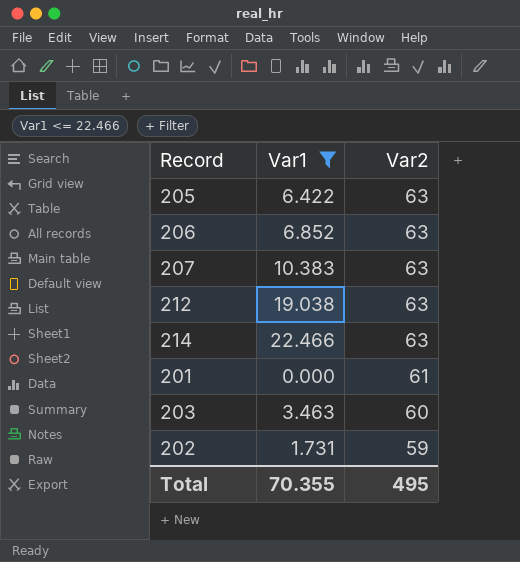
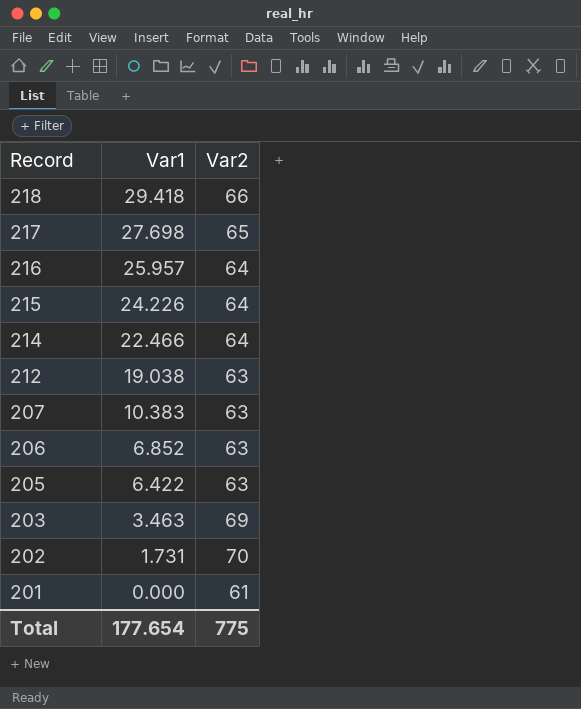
filter: Var1 <= 22.466 -> none
row order: Var2 descending -> Record descending
214 | Var2: 63 -> 64
203 | Var2: 60 -> 69
202 | Var2: 59 -> 70
Total | Var1: 70.355 -> 177.654
Total | Var2: 495 -> 775

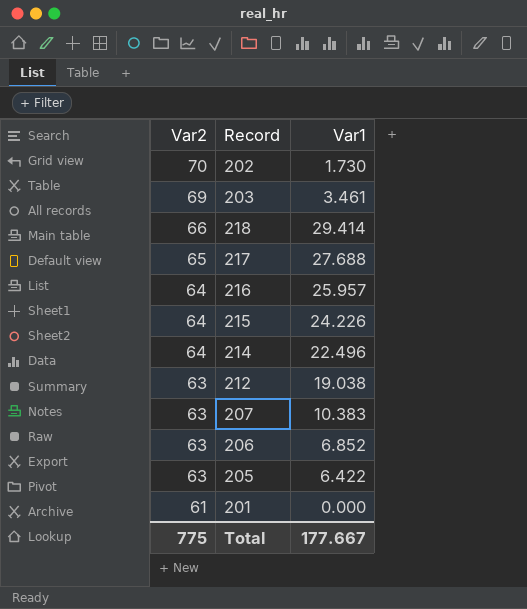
row order: Record descending -> Var2 descending
column Var2 | position: 3 -> 1
202 | Var1: 1.731 -> 1.730
203 | Var1: 3.463 -> 3.461
218 | Var1: 29.418 -> 29.414
217 | Var1: 27.698 -> 27.688
214 | Var1: 22.466 -> 22.496
Total | Var1: 177.654 -> 177.667

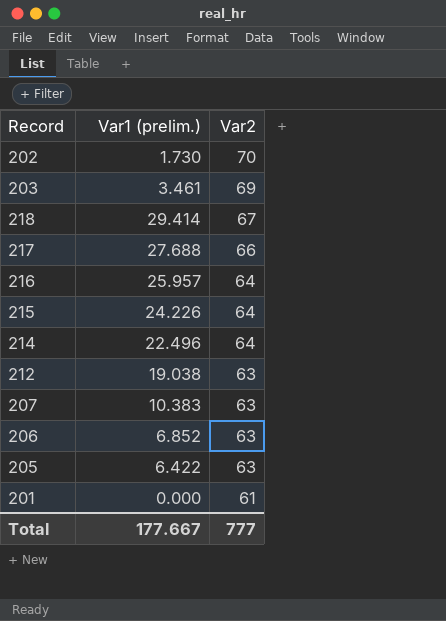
column name: Var1 -> Var1 (prelim.)
column Var2 | position: 1 -> 3
218 | Var2: 66 -> 67
217 | Var2: 65 -> 66
Total | Var2: 775 -> 777

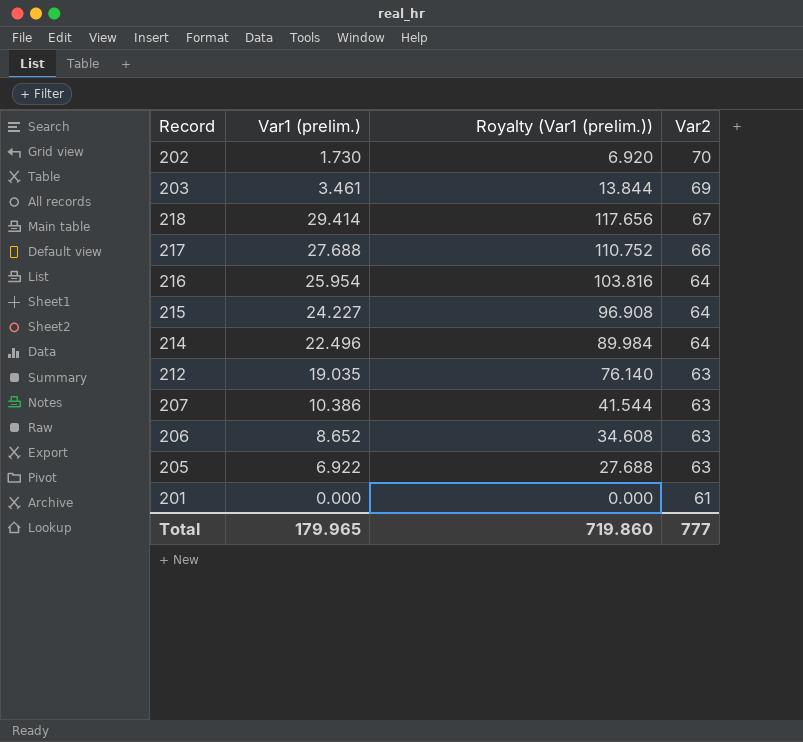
column Royalty (Var1 (prelim.)) | formula: none -> [Var1 (prelim.)] * 4
216 | Var1 (prelim.): 25.957 -> 25.954
215 | Var1 (prelim.): 24.226 -> 24.227
212 | Var1 (prelim.): 19.038 -> 19.035
207 | Var1 (prelim.): 10.383 -> 10.386
206 | Var1 (prelim.): 6.852 -> 8.652
205 | Var1 (prelim.): 6.422 -> 6.922
Total | Var1 (prelim.): 177.667 -> 179.965

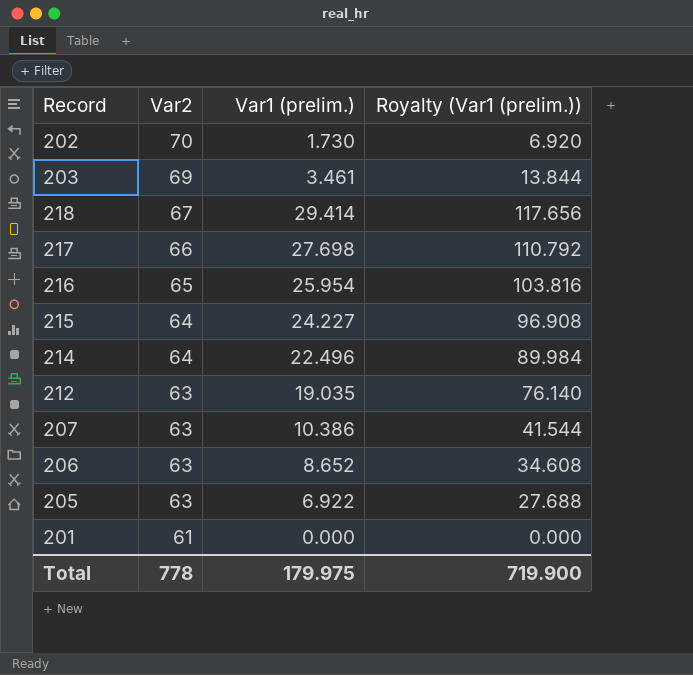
column Var2 | position: 4 -> 2
217 | Var1 (prelim.): 27.688 -> 27.698
217 | Royalty (Var1 (prelim.)): 110.752 -> 110.792
216 | Var2: 64 -> 65
Total | Var2: 777 -> 778
Total | Var1 (prelim.): 179.965 -> 179.975
Total | Royalty (Var1 (prelim.)): 719.860 -> 719.900

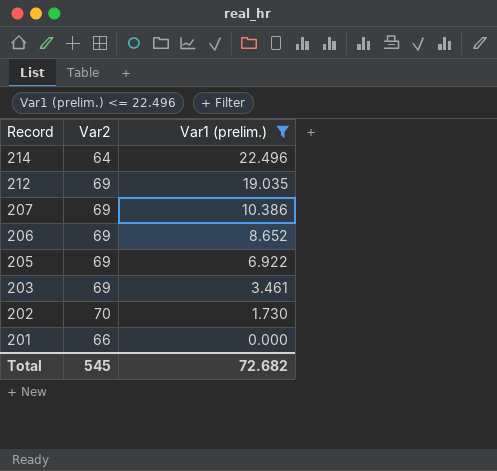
filter: none -> Var1 (prelim.) <= 22.496
row order: Var2 descending -> Record descending
column Royalty (Var1 (prelim.)) | formula: [Var1 (prelim.)] * 4 -> none
212 | Var2: 63 -> 69
207 | Var2: 63 -> 69
206 | Var2: 63 -> 69
205 | Var2: 63 -> 69
201 | Var2: 61 -> 66
Total | Var2: 778 -> 545
Total | Var1 (prelim.): 179.975 -> 72.682

